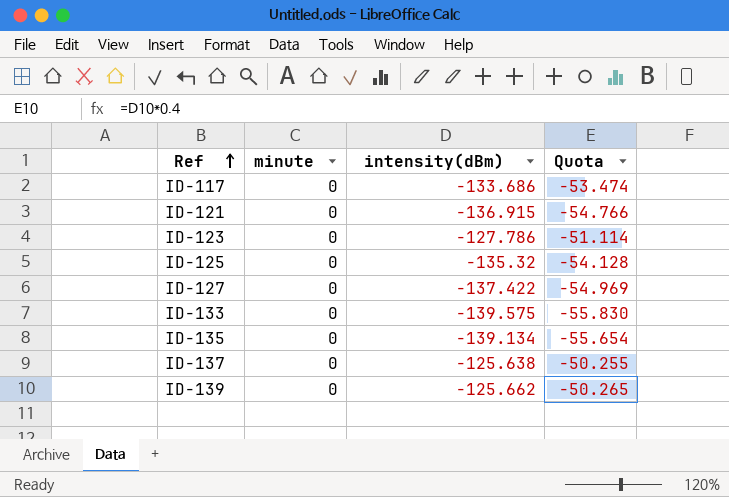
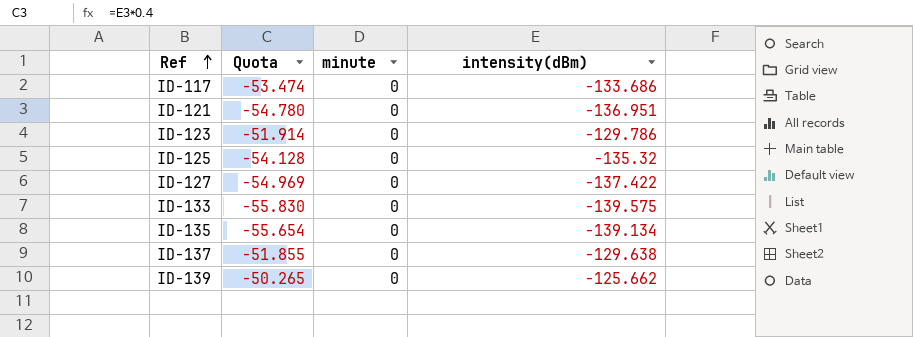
column Quota | position: 4 -> 2
ID-121 | Quota: -54.766 -> -54.780
ID-121 | intensity(dBm): -136.915 -> -136.951
ID-123 | Quota: -51.114 -> -51.914
ID-123 | intensity(dBm): -127.786 -> -129.786
ID-137 | Quota: -50.255 -> -51.855
ID-137 | intensity(dBm): -125.638 -> -129.638

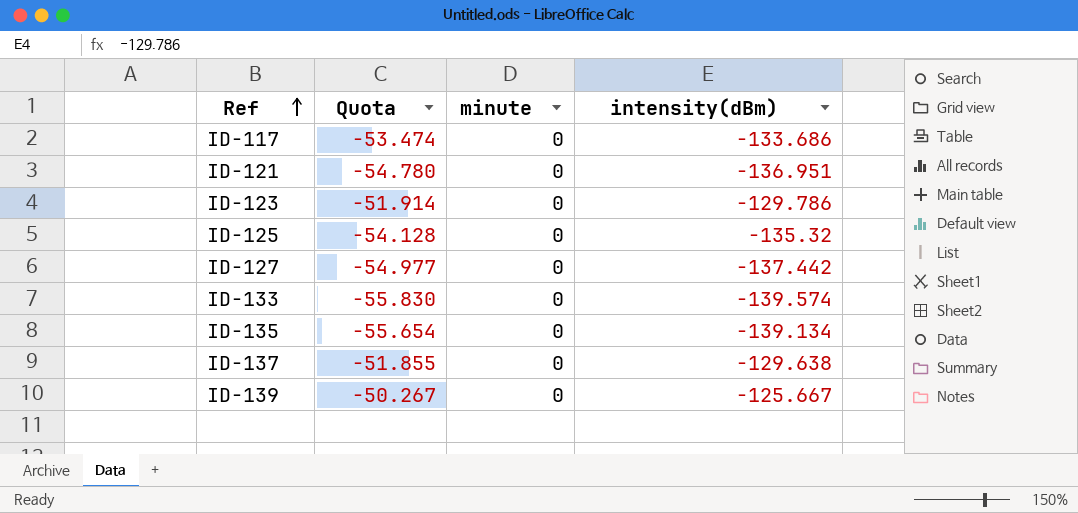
ID-127 | Quota: -54.969 -> -54.977
ID-127 | intensity(dBm): -137.422 -> -137.442
ID-133 | intensity(dBm): -139.575 -> -139.574
ID-139 | Quota: -50.265 -> -50.267
ID-139 | intensity(dBm): -125.662 -> -125.667

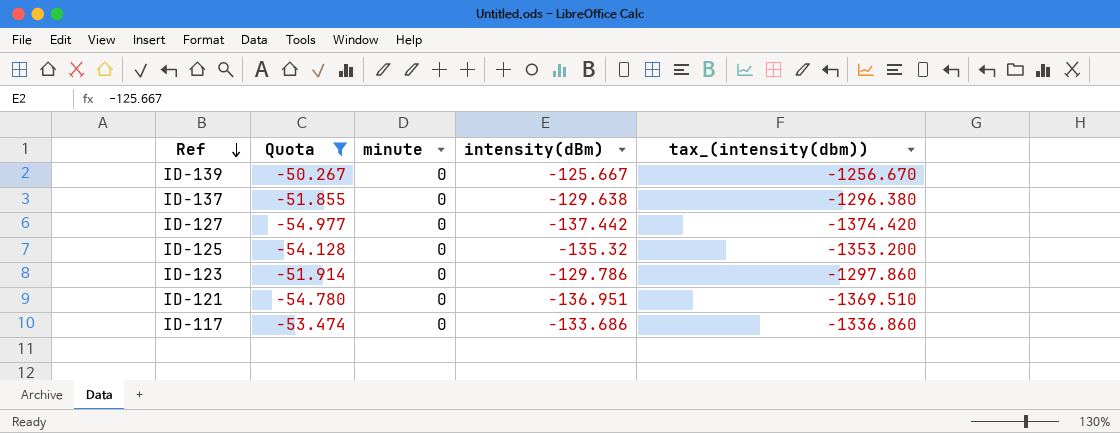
filter: none -> Quota >= -54.977
row order: Ref ascending -> Ref descending
column tax_(intensity(dbm)) | formula: none -> [intensity(dBm)] * 10

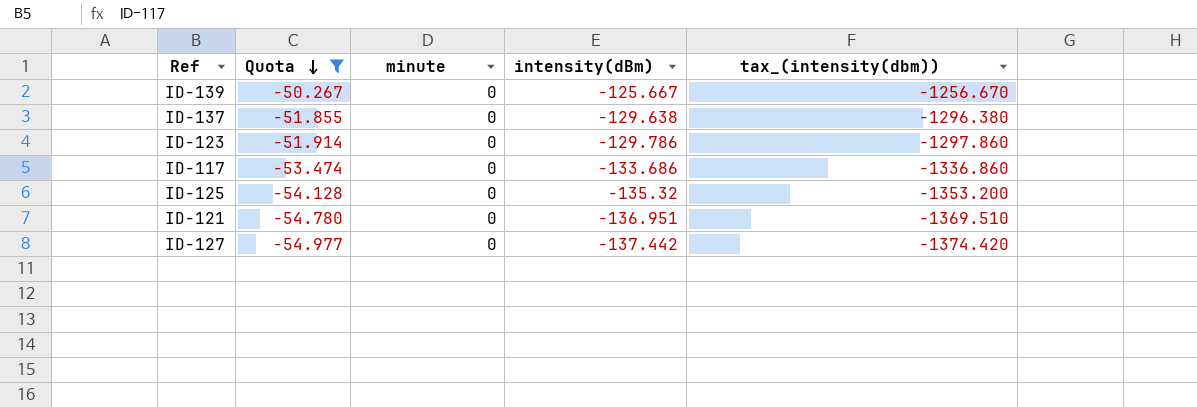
row order: Ref descending -> Quota descending

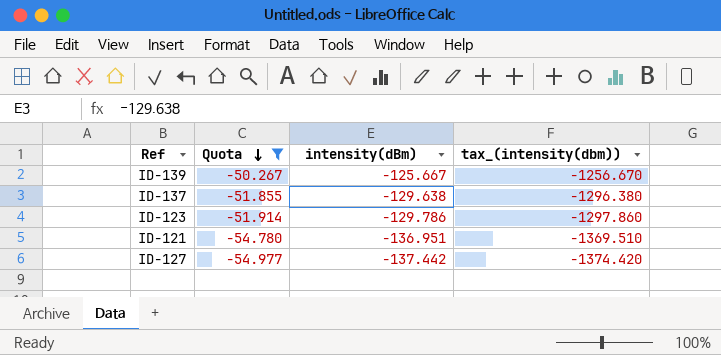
column minute | position: 3 -> none
row ID-117: -53.474 | 0 | -133.686 | -1336.860 -> none
row ID-125: -54.128 | 0 | -135.32 | -1353.200 -> none

